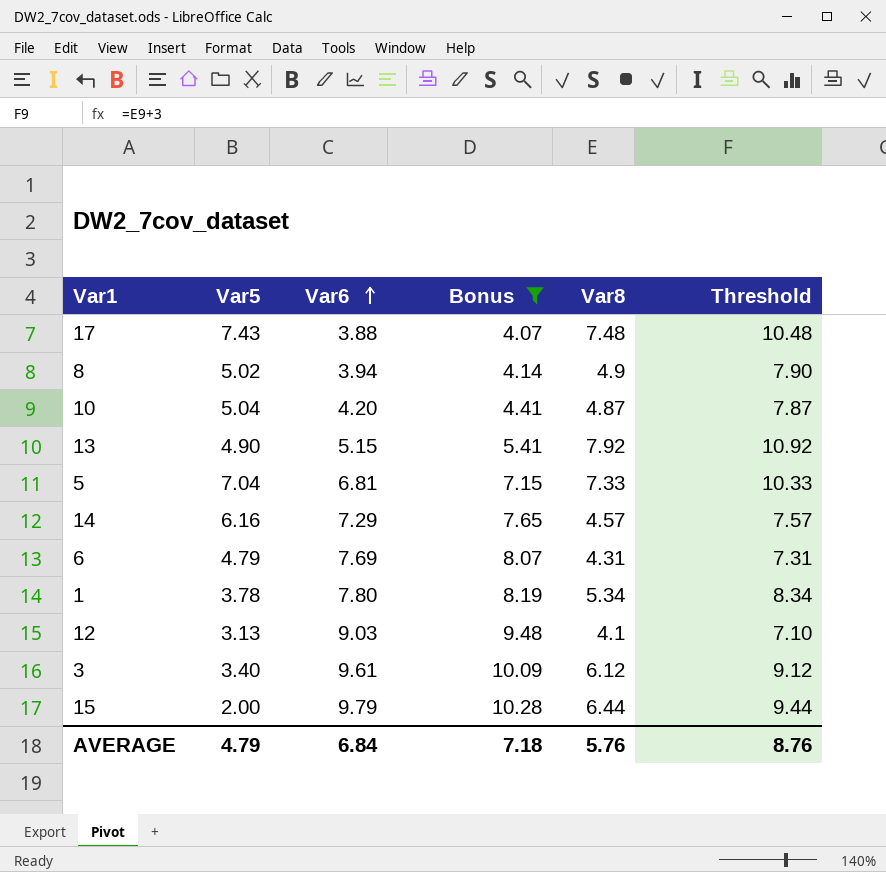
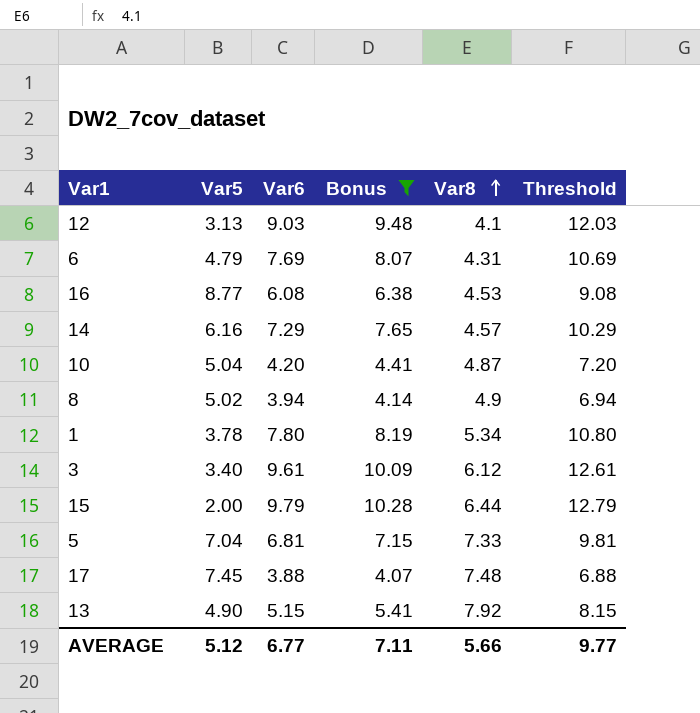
row order: Var6 ascending -> Var8 ascending
column Threshold | formula: [Var8] + 3 -> [Var6] + 3
row 16: none -> 8.77 | 6.08 | 6.38 | 4.53 | 9.08
17 | Var5: 7.43 -> 7.45
AVERAGE | Var5: 4.79 -> 5.12
AVERAGE | Var6: 6.84 -> 6.77
AVERAGE | Bonus: 7.18 -> 7.11
AVERAGE | Var8: 5.76 -> 5.66
AVERAGE | Threshold: 8.76 -> 9.77

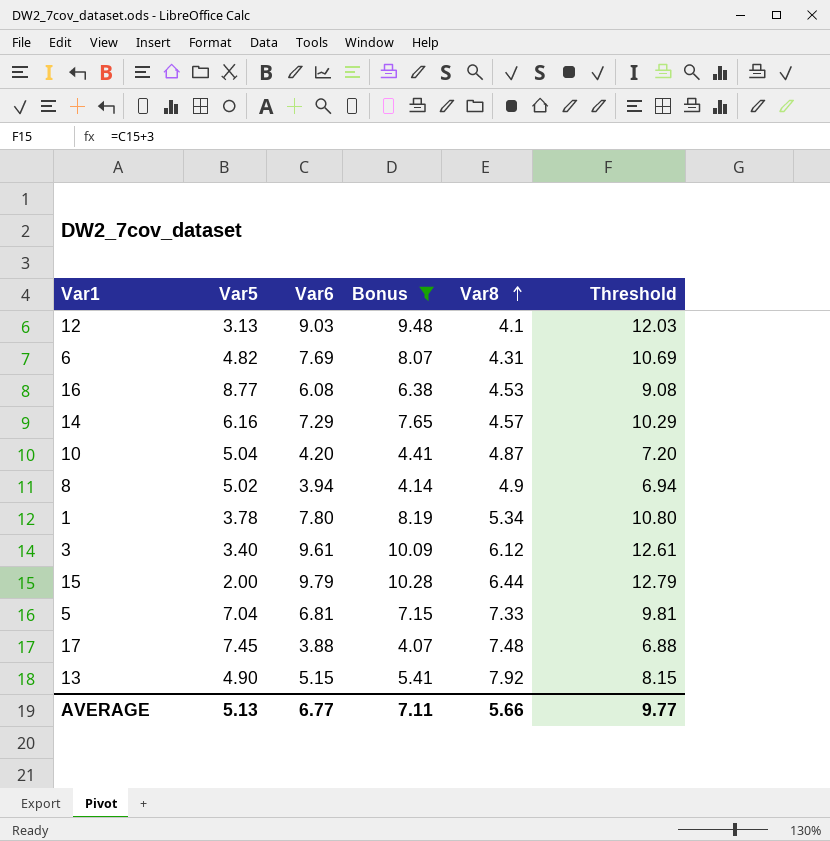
6 | Var5: 4.79 -> 4.82
AVERAGE | Var5: 5.12 -> 5.13

